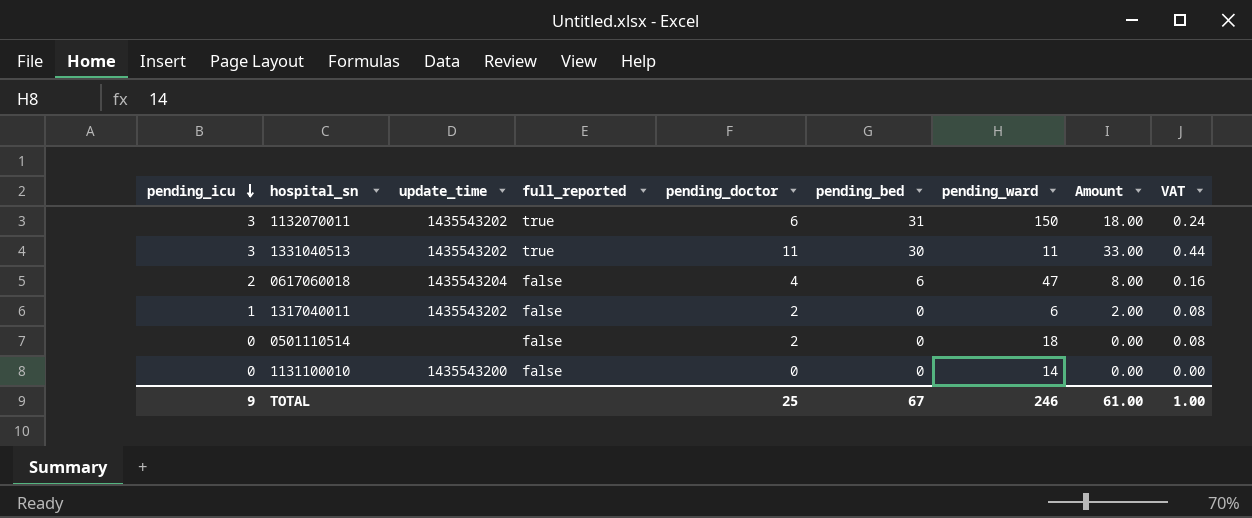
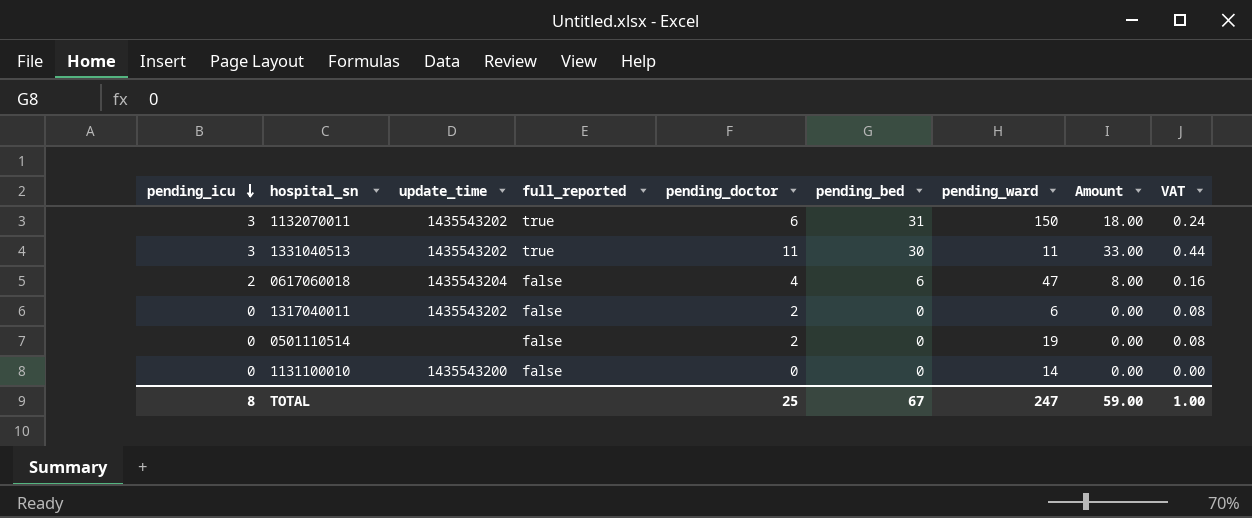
1317040011 | pending_icu: 1 -> 0
1317040011 | Amount: 2.00 -> 0.00
0501110514 | pending_ward: 18 -> 19
TOTAL | pending_icu: 9 -> 8
TOTAL | pending_ward: 246 -> 247
TOTAL | Amount: 61.00 -> 59.00

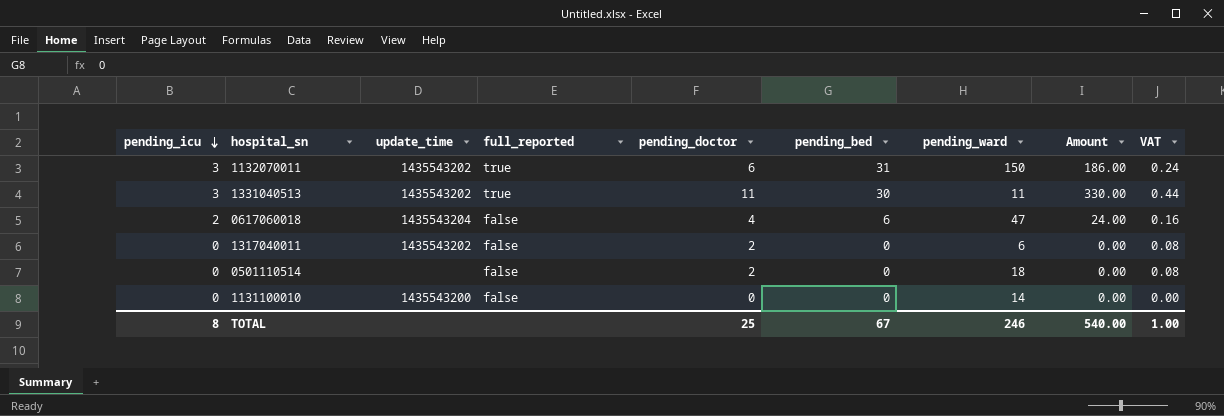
column Amount | formula: [pending_icu] * [pending_doctor] -> [pending_doctor] * [pending_bed]
0501110514 | pending_ward: 19 -> 18
TOTAL | pending_ward: 247 -> 246
TOTAL | Amount: 59.00 -> 540.00

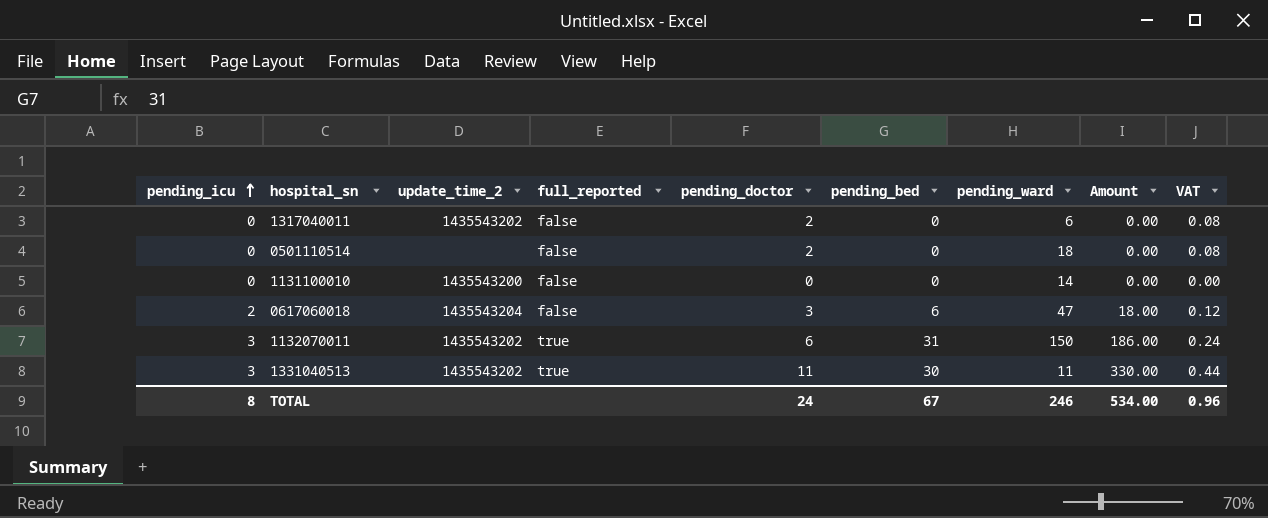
row order: pending_icu descending -> pending_icu ascending
column name: update_time -> update_time_2
0617060018 | pending_doctor: 4 -> 3
0617060018 | Amount: 24.00 -> 18.00
0617060018 | VAT: 0.16 -> 0.12
TOTAL | pending_doctor: 25 -> 24
TOTAL | Amount: 540.00 -> 534.00
TOTAL | VAT: 1.00 -> 0.96

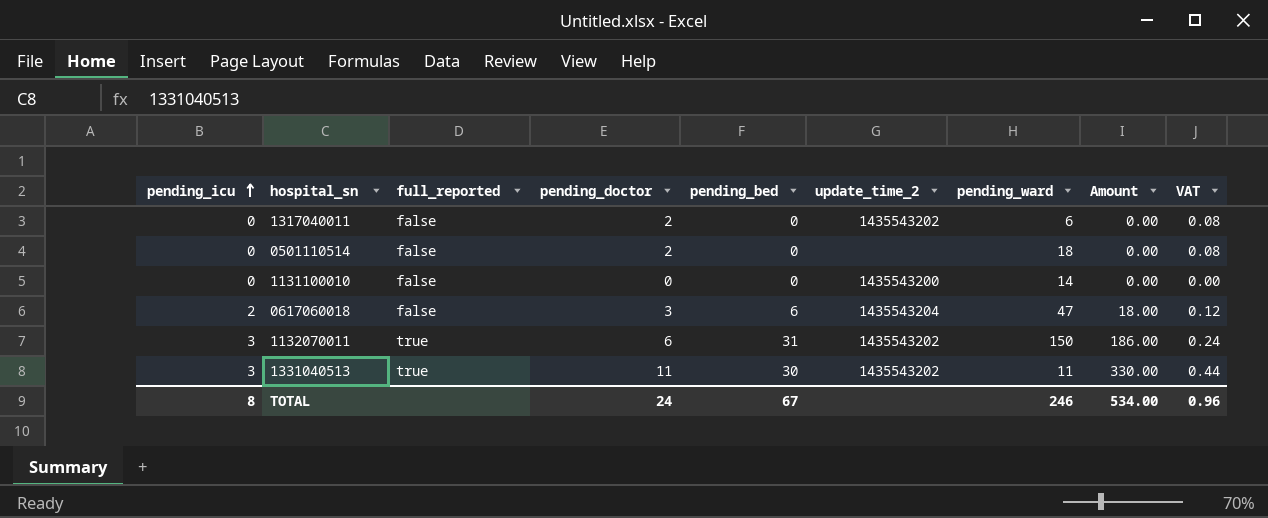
column update_time_2 | position: 3 -> 6

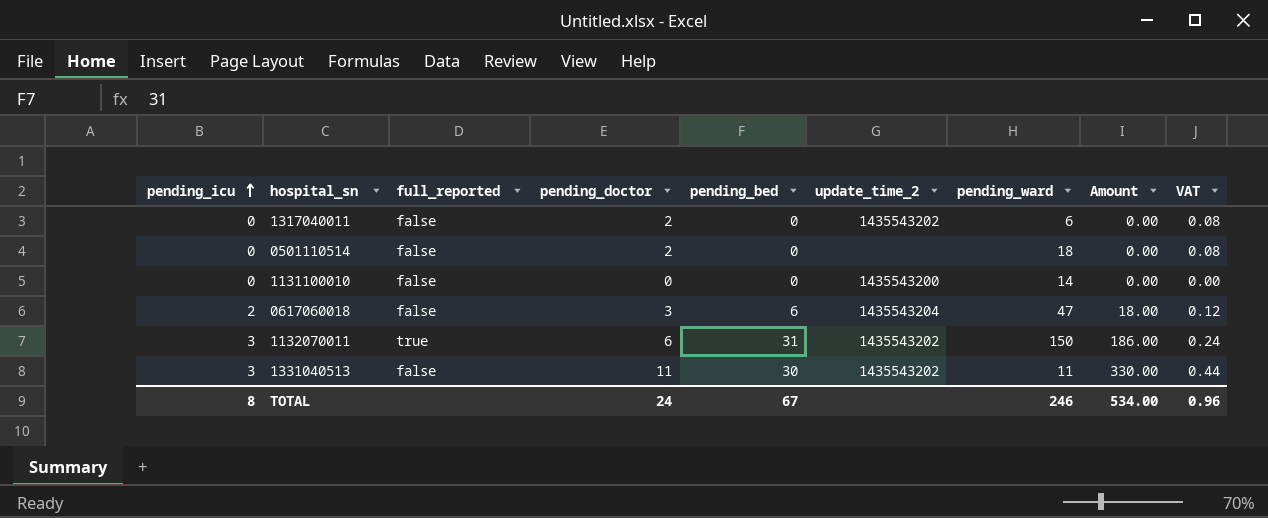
1331040513 | full_reported: true -> false

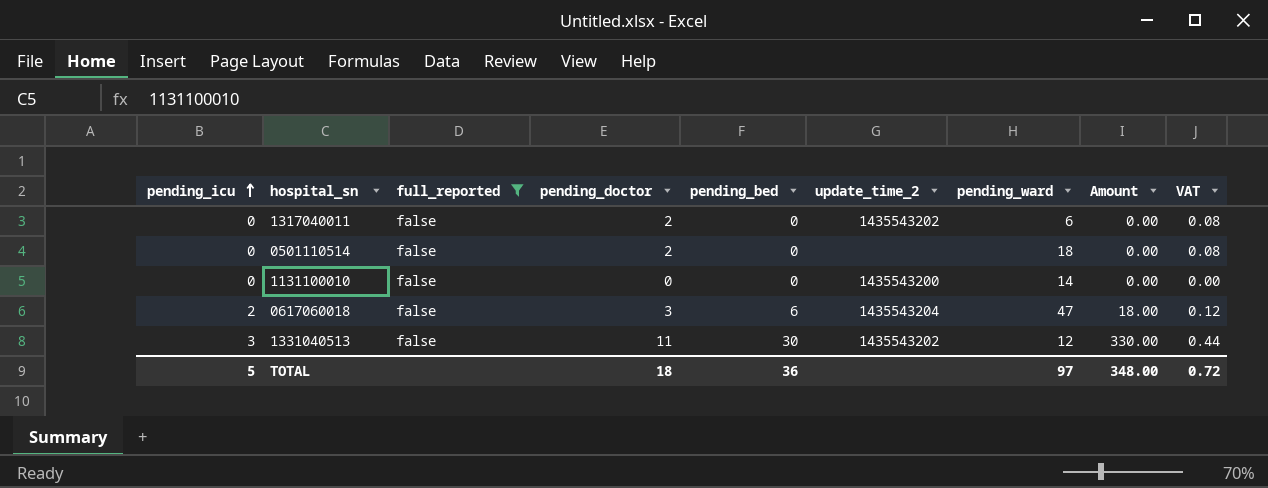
filter: none -> full_reported = false
1331040513 | pending_ward: 11 -> 12
TOTAL | pending_icu: 8 -> 5
TOTAL | pending_doctor: 24 -> 18
TOTAL | pending_bed: 67 -> 36
TOTAL | pending_ward: 246 -> 97
TOTAL | Amount: 534.00 -> 348.00
TOTAL | VAT: 0.96 -> 0.72

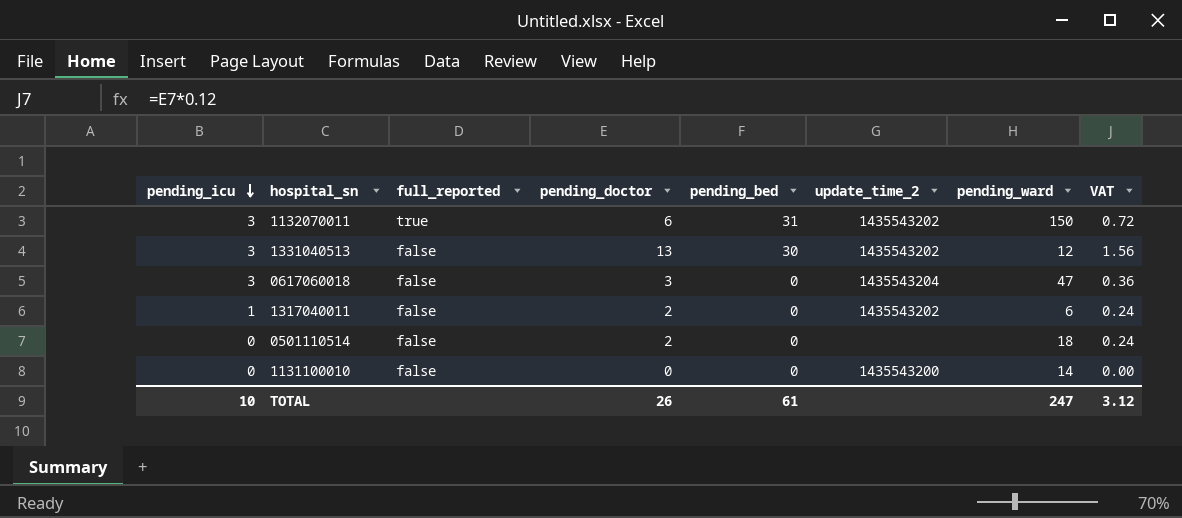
filter: full_reported = false -> none
row order: pending_icu ascending -> pending_icu descending
column Amount | formula: [pending_doctor] * [pending_bed] -> none
column VAT | formula: [pending_doctor] * 0.04 -> [pending_doctor] * 0.12
1331040513 | pending_doctor: 11 -> 13
0617060018 | pending_icu: 2 -> 3
0617060018 | pending_bed: 6 -> 0
1317040011 | pending_icu: 0 -> 1
TOTAL | pending_icu: 5 -> 10
TOTAL | pending_doctor: 18 -> 26
TOTAL | pending_bed: 36 -> 61
TOTAL | pending_ward: 97 -> 247
TOTAL | VAT: 0.72 -> 3.12

